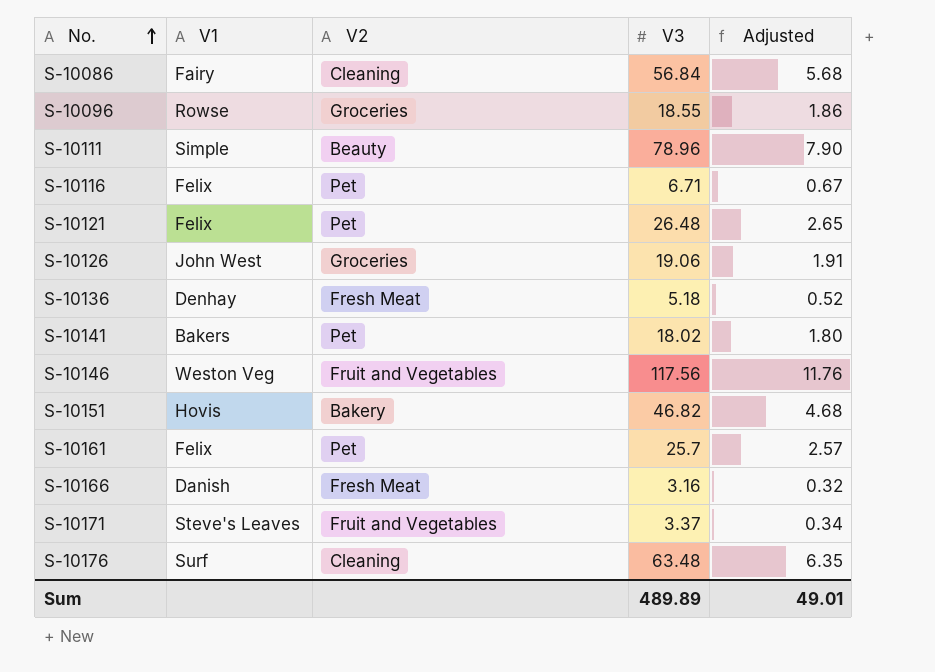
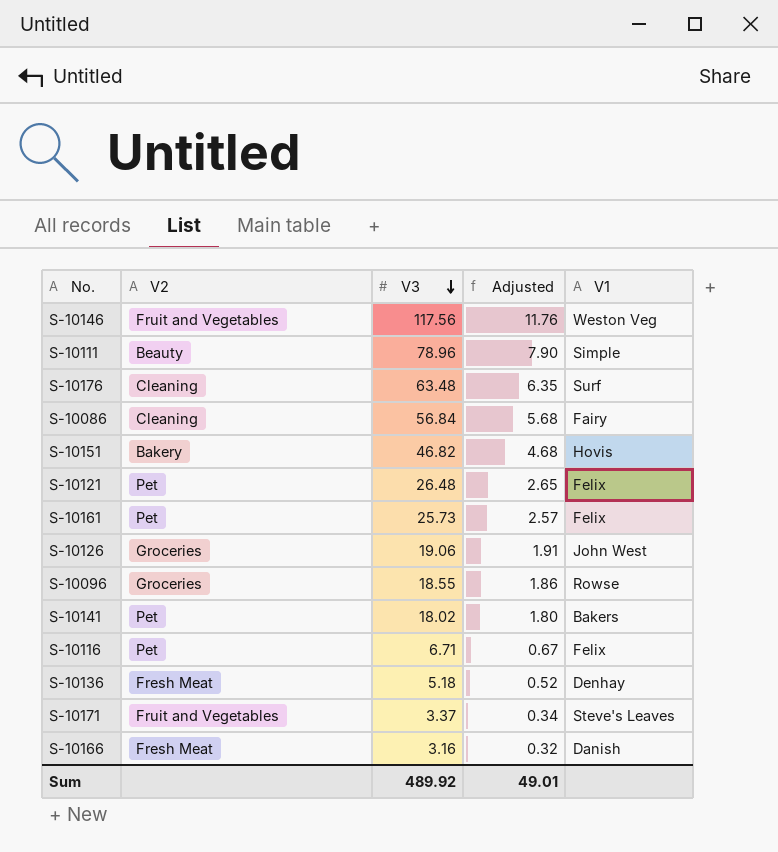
row order: No. ascending -> V3 descending
column V1 | position: 2 -> 5
S-10161 | V3: 25.7 -> 25.73
Sum | V3: 489.89 -> 489.92

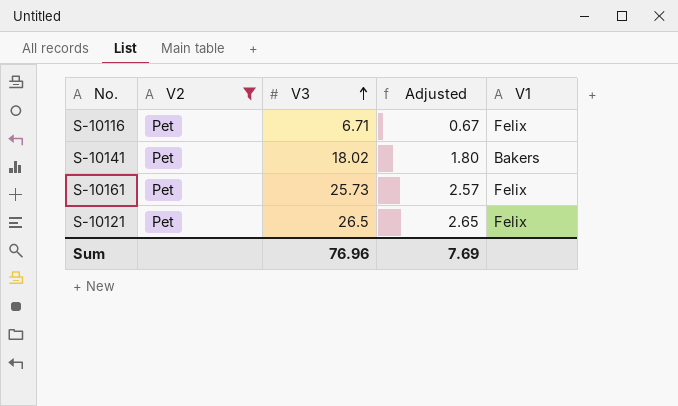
filter: none -> V2 = Pet
row order: V3 descending -> V3 ascending
S-10121 | V3: 26.48 -> 26.5
Sum | V3: 489.92 -> 76.96
Sum | Adjusted: 49.01 -> 7.69

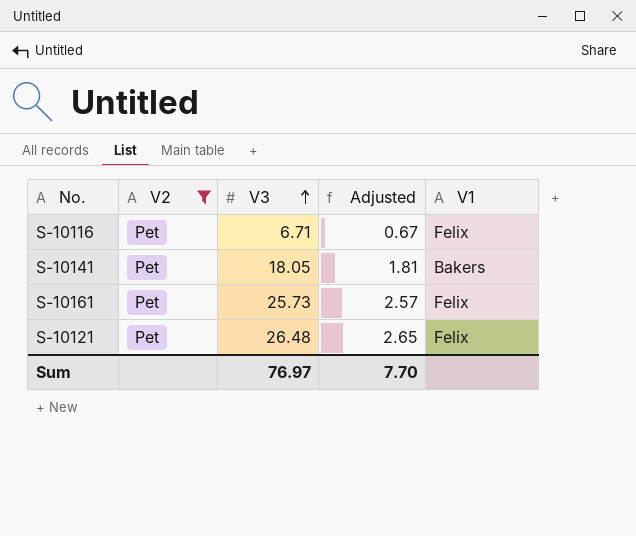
S-10141 | V3: 18.02 -> 18.05
S-10141 | Adjusted: 1.80 -> 1.81
S-10121 | V3: 26.5 -> 26.48
Sum | V3: 76.96 -> 76.97
Sum | Adjusted: 7.69 -> 7.70

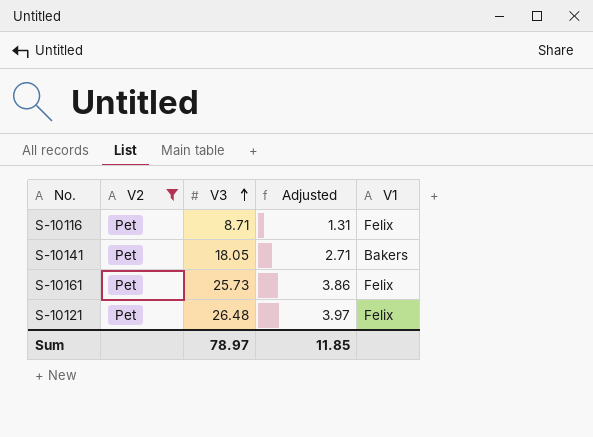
column Adjusted | formula: [V3] * 0.1 -> [V3] * 0.15
S-10116 | V3: 6.71 -> 8.71
Sum | V3: 76.97 -> 78.97
Sum | Adjusted: 7.70 -> 11.85

